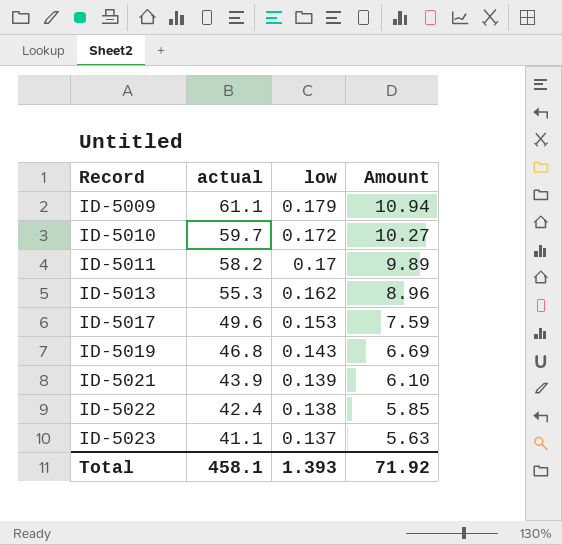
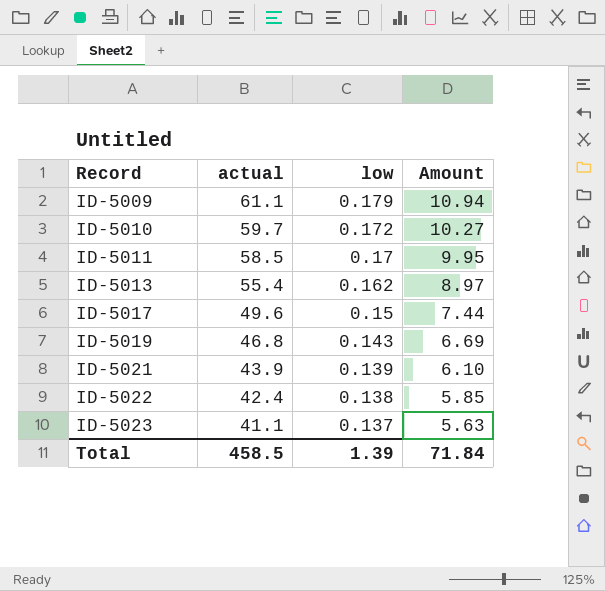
ID-5011 | actual: 58.2 -> 58.5
ID-5011 | Amount: 9.89 -> 9.95
ID-5013 | actual: 55.3 -> 55.4
ID-5013 | Amount: 8.96 -> 8.97
ID-5017 | low: 0.153 -> 0.15
ID-5017 | Amount: 7.59 -> 7.44
Total | actual: 458.1 -> 458.5
Total | low: 1.393 -> 1.39
Total | Amount: 71.92 -> 71.84

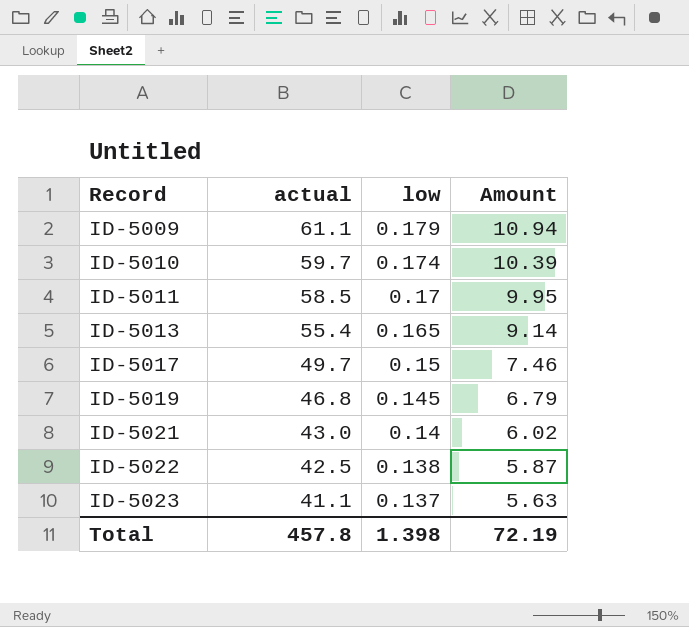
ID-5010 | low: 0.172 -> 0.174
ID-5010 | Amount: 10.27 -> 10.39
ID-5013 | low: 0.162 -> 0.165
ID-5013 | Amount: 8.97 -> 9.14
ID-5017 | actual: 49.6 -> 49.7
ID-5017 | Amount: 7.44 -> 7.46
ID-5019 | low: 0.143 -> 0.145
ID-5019 | Amount: 6.69 -> 6.79
ID-5021 | actual: 43.9 -> 43.0
ID-5021 | low: 0.139 -> 0.14
ID-5021 | Amount: 6.10 -> 6.02
ID-5022 | actual: 42.4 -> 42.5
ID-5022 | Amount: 5.85 -> 5.87
Total | actual: 458.5 -> 457.8
Total | low: 1.39 -> 1.398
Total | Amount: 71.84 -> 72.19

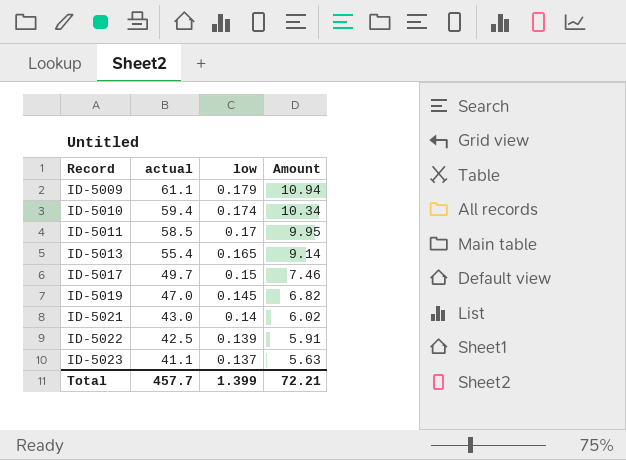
ID-5010 | actual: 59.7 -> 59.4
ID-5010 | Amount: 10.39 -> 10.34
ID-5019 | actual: 46.8 -> 47.0
ID-5019 | Amount: 6.79 -> 6.82
ID-5022 | low: 0.138 -> 0.139
ID-5022 | Amount: 5.87 -> 5.91
Total | actual: 457.8 -> 457.7
Total | low: 1.398 -> 1.399
Total | Amount: 72.19 -> 72.21

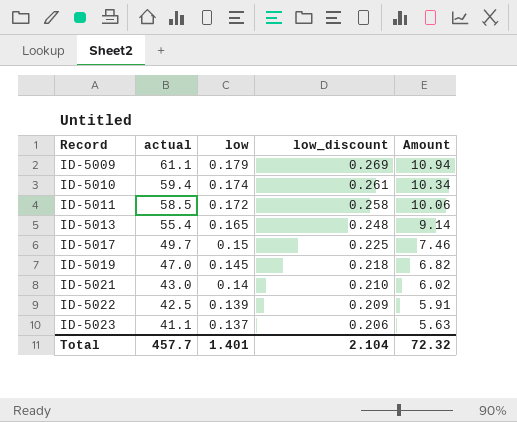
column low_discount | formula: none -> [low] * 1.5
ID-5011 | low: 0.17 -> 0.172
ID-5011 | Amount: 9.95 -> 10.06
Total | low: 1.399 -> 1.401
Total | Amount: 72.21 -> 72.32

